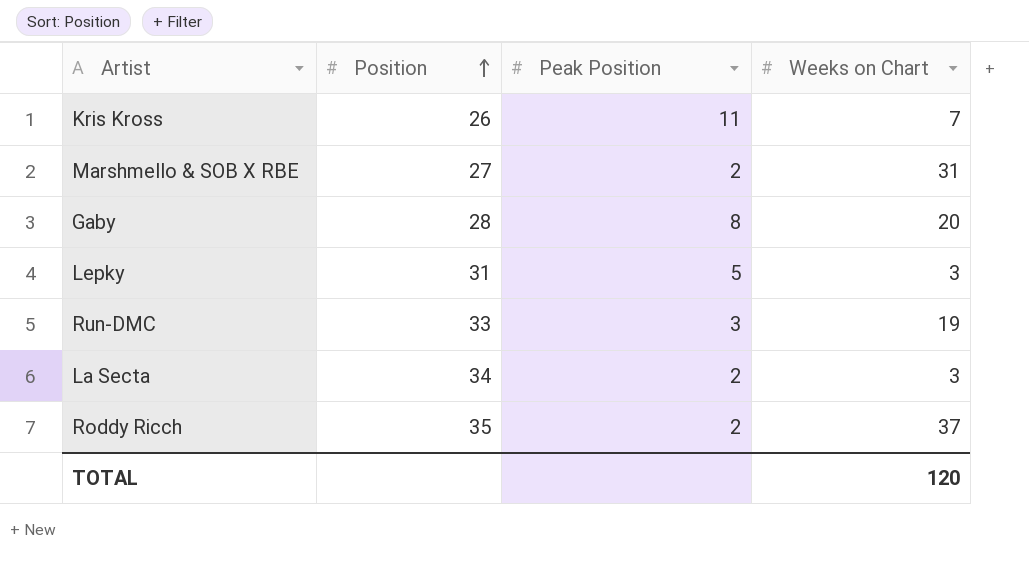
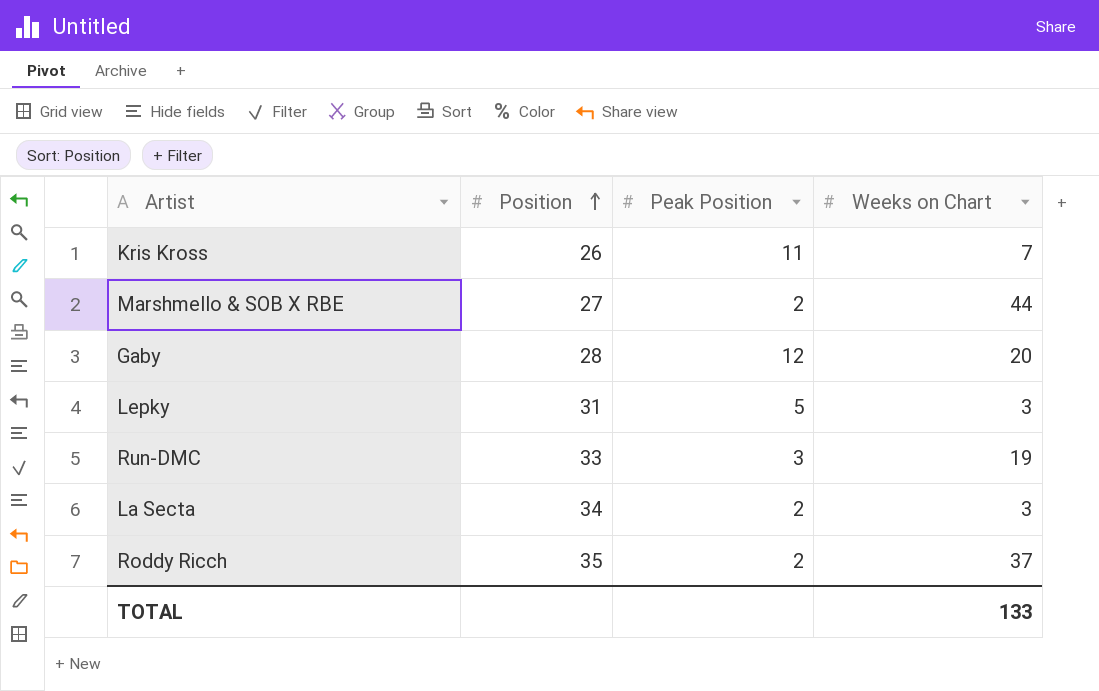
Marshmello & SOB X RBE | Weeks on Chart: 31 -> 44
Gaby | Peak Position: 8 -> 12
TOTAL | Weeks on Chart: 120 -> 133

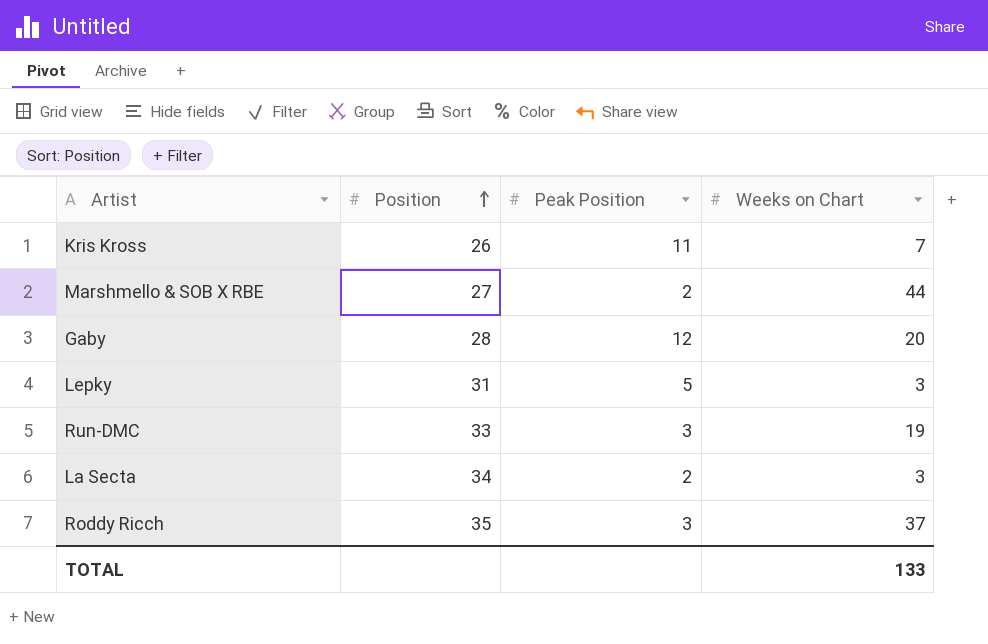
Roddy Ricch | Peak Position: 2 -> 3

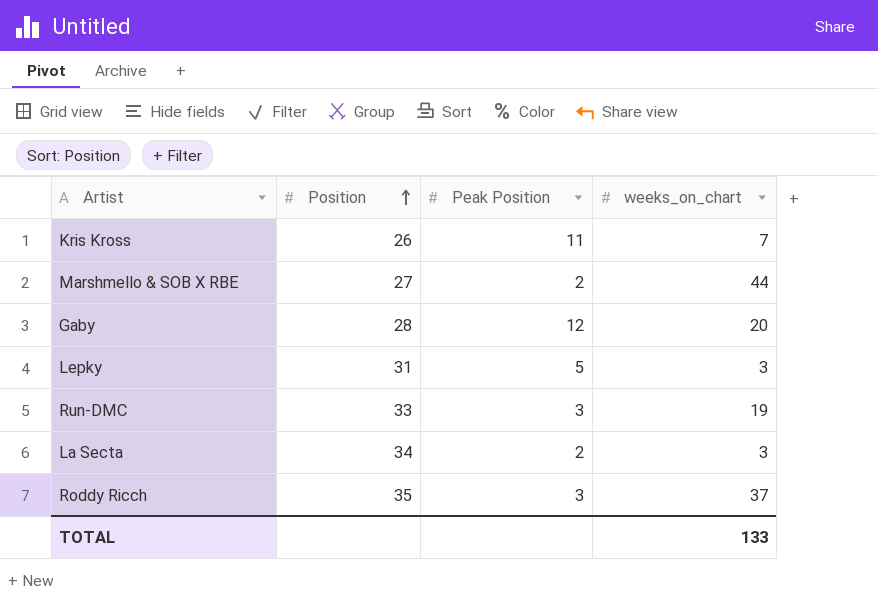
column name: Weeks on Chart -> weeks_on_chart

